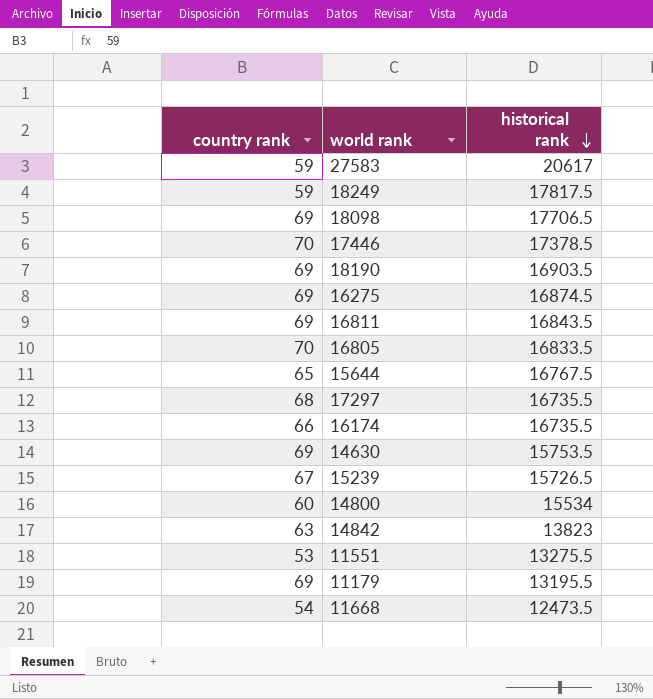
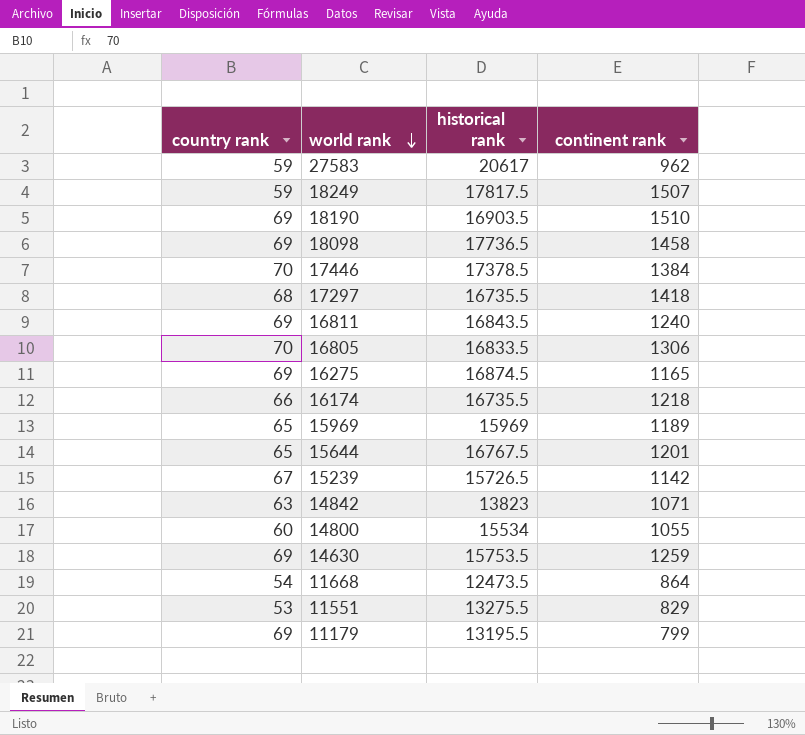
row order: historical rank descending -> world rank descending
column continent rank | position: none -> 4
18098 | historical rank: 17706.5 -> 17736.5
row 15969: none -> 65 | 15969 | 1189

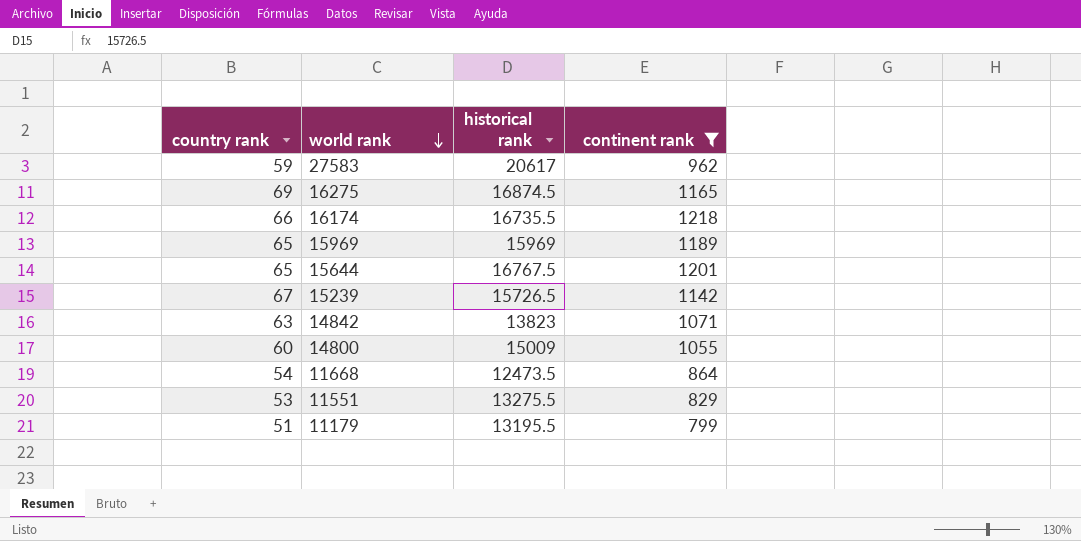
filter: none -> continent rank <= 1218
14800 | historical rank: 15534 -> 15009
11179 | country rank: 69 -> 51

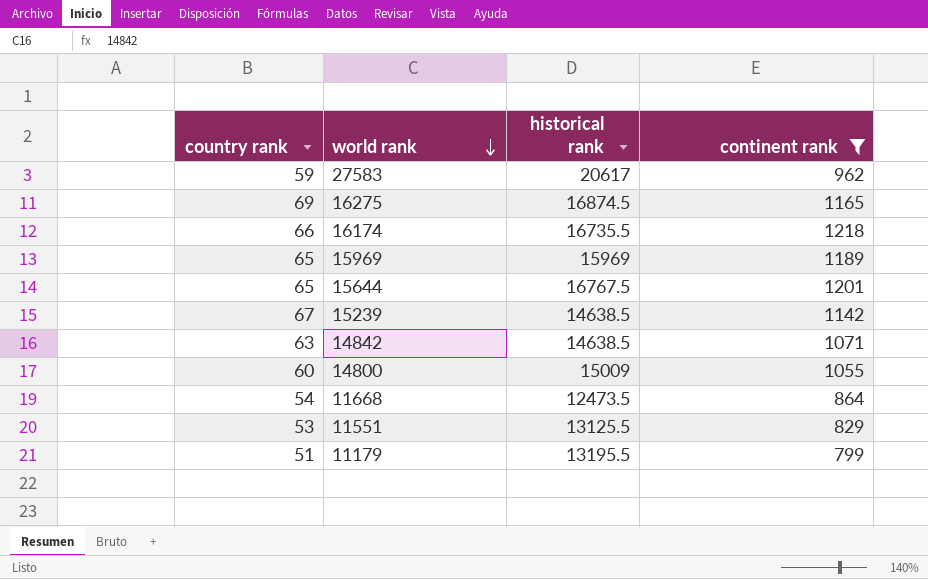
15239 | historical rank: 15726.5 -> 14638.5
14842 | historical rank: 13823 -> 14638.5
11551 | historical rank: 13275.5 -> 13125.5

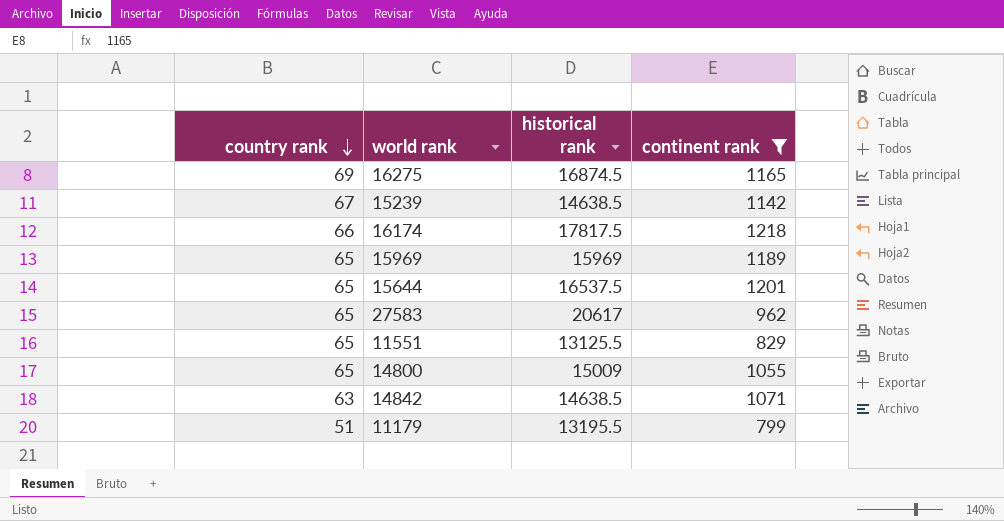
row order: world rank descending -> country rank descending
row 11668: 54 | 12473.5 | 864 -> none
16174 | historical rank: 16735.5 -> 17817.5
15644 | historical rank: 16767.5 -> 16537.5
27583 | country rank: 59 -> 65
11551 | country rank: 53 -> 65
14800 | country rank: 60 -> 65

